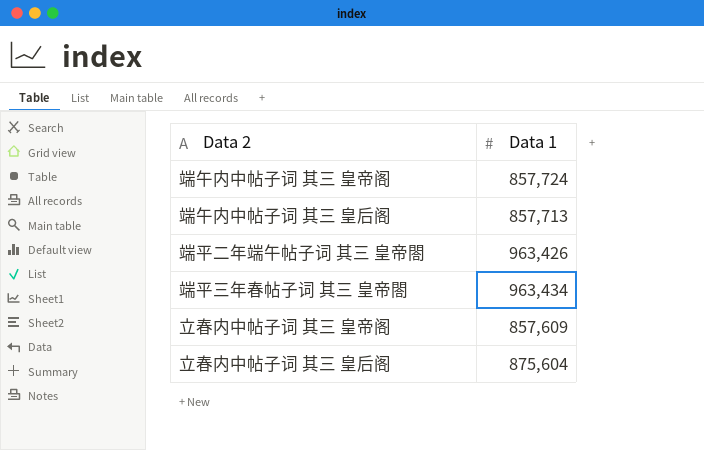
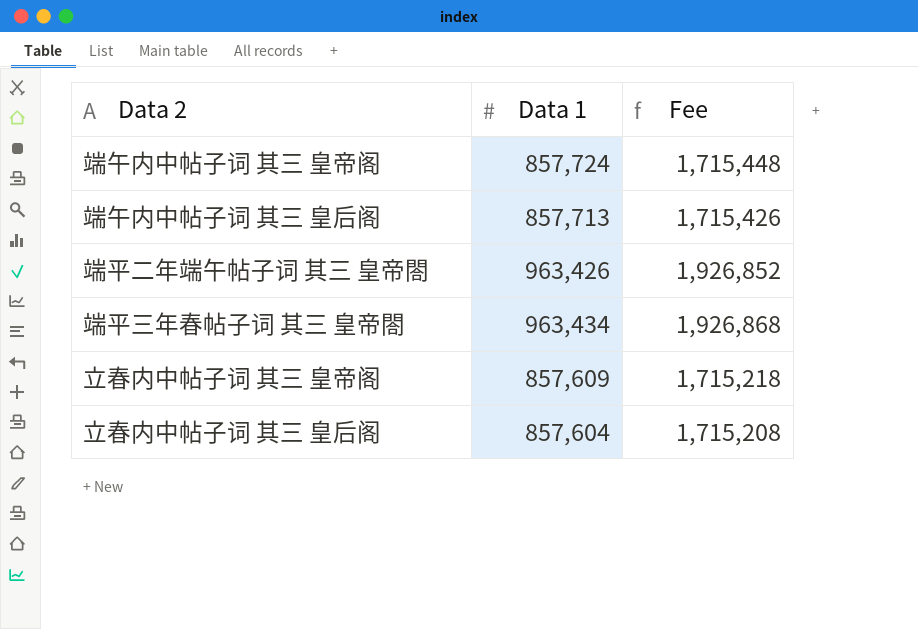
column Fee | formula: none -> [Data 1] * 2
立春内中帖子词 其三 皇后阁 | Data 1: 875,604 -> 857,604

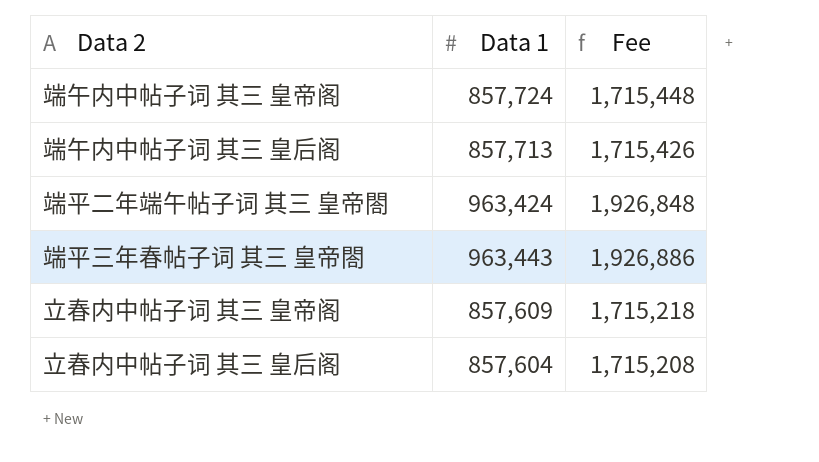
端平二年端午帖子词 其三 皇帝閤 | Data 1: 963,426 -> 963,424
端平二年端午帖子词 其三 皇帝閤 | Fee: 1,926,852 -> 1,926,848
端平三年春帖子词 其三 皇帝閤 | Data 1: 963,434 -> 963,443
端平三年春帖子词 其三 皇帝閤 | Fee: 1,926,868 -> 1,926,886

